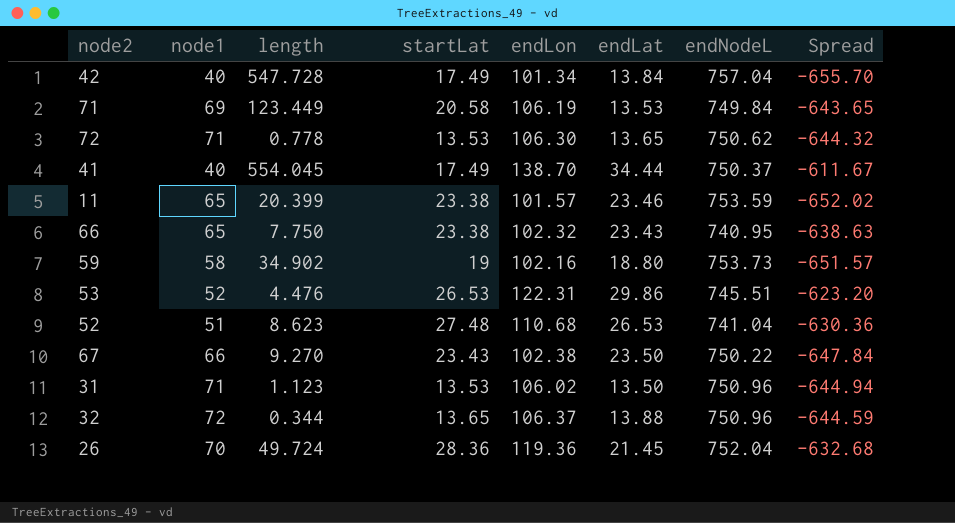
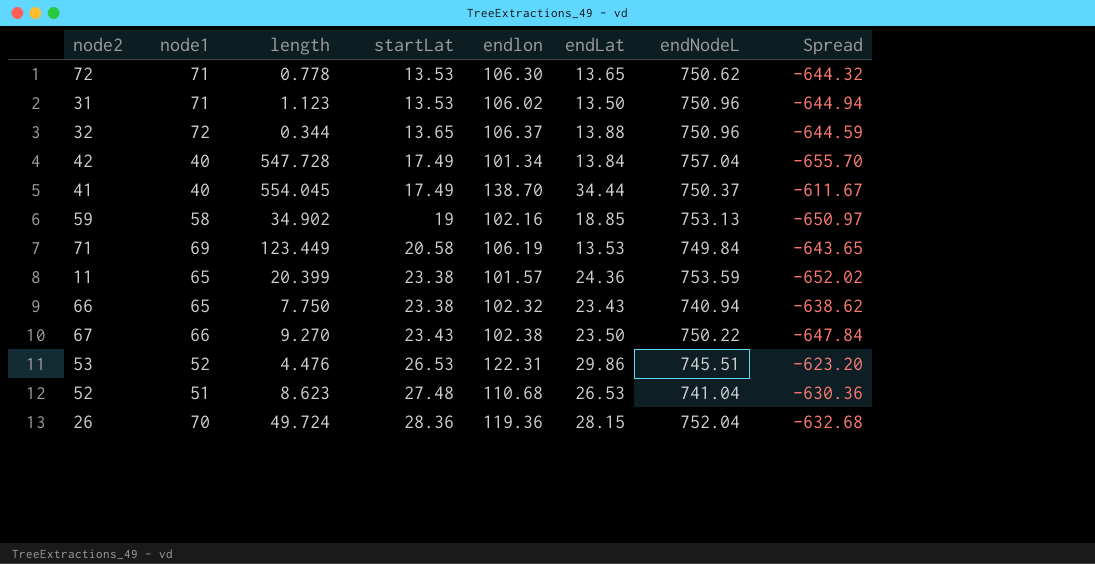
row order: none -> startLat ascending
column name: endLon -> endlon
59 | endLat: 18.80 -> 18.85
59 | endNodeL: 753.73 -> 753.13
59 | Spread: -651.57 -> -650.97
11 | endLat: 23.46 -> 24.36
66 | endNodeL: 740.95 -> 740.94
66 | Spread: -638.63 -> -638.62
26 | endLat: 21.45 -> 28.15

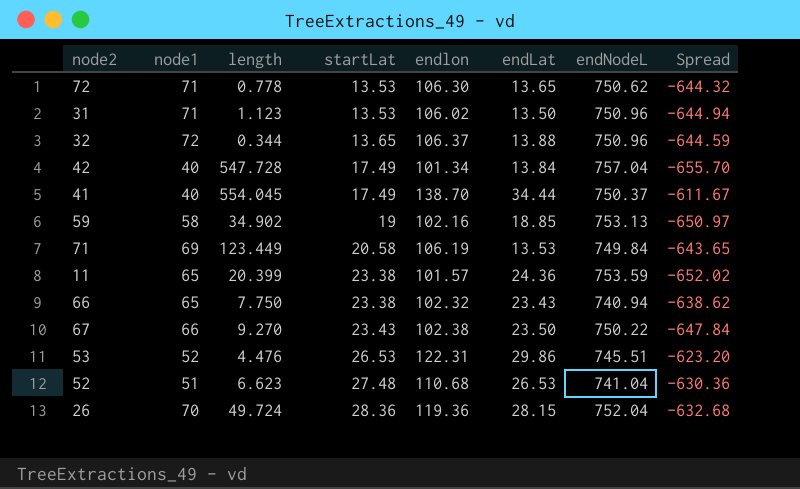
52 | length: 8.623 -> 6.623

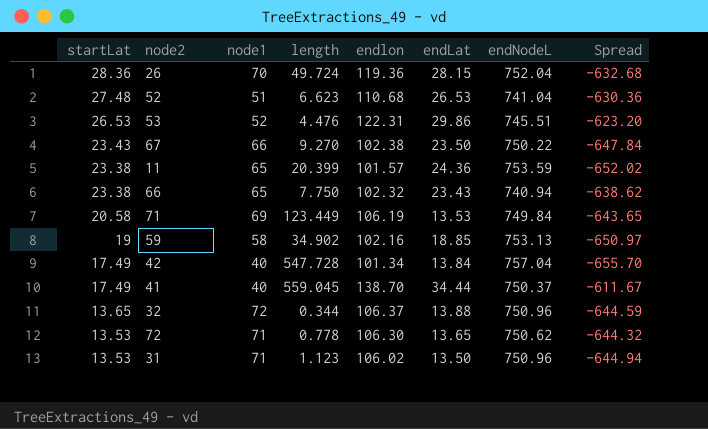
row order: startLat ascending -> startLat descending
column startLat | position: 4 -> 1
41 | length: 554.045 -> 559.045

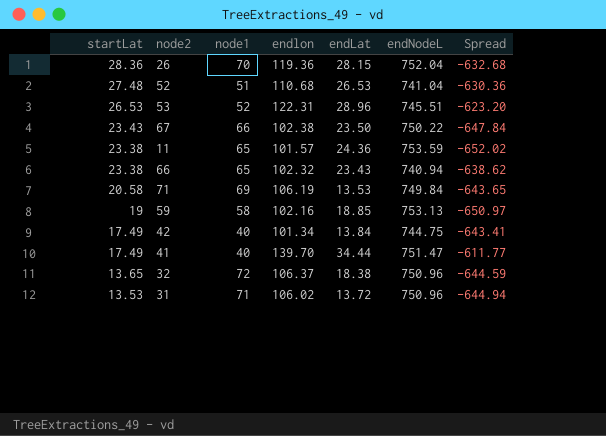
column length | position: 4 -> none
row 72: 13.53 | 71 | 0.778 | 106.30 | 13.65 | 750.62 | -644.32 -> none
53 | endLat: 29.86 -> 28.96
42 | endNodeL: 757.04 -> 744.75
42 | Spread: -655.70 -> -643.41
41 | endlon: 138.70 -> 139.70
41 | endNodeL: 750.37 -> 751.47
41 | Spread: -611.67 -> -611.77
32 | endLat: 13.88 -> 18.38
31 | endLat: 13.50 -> 13.72

